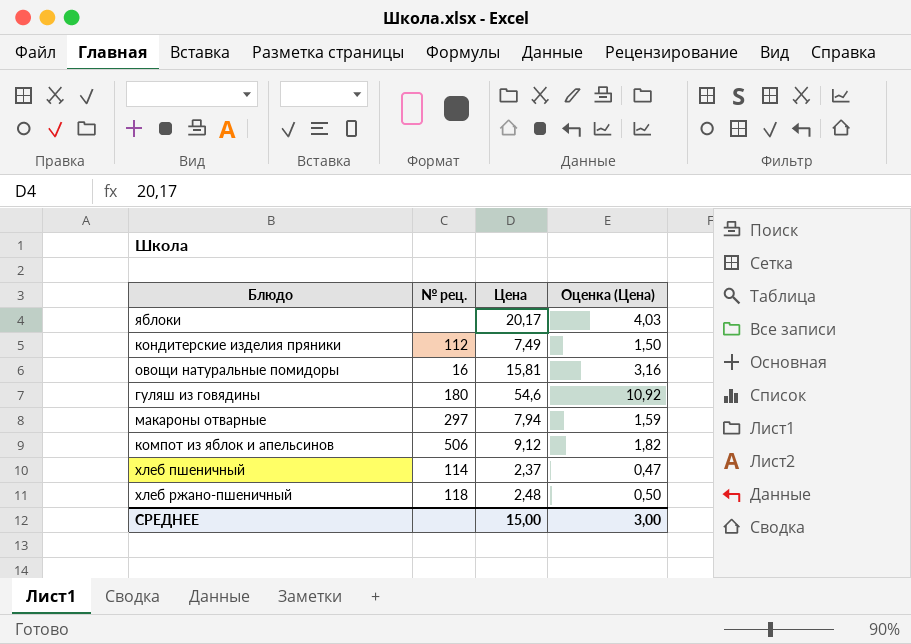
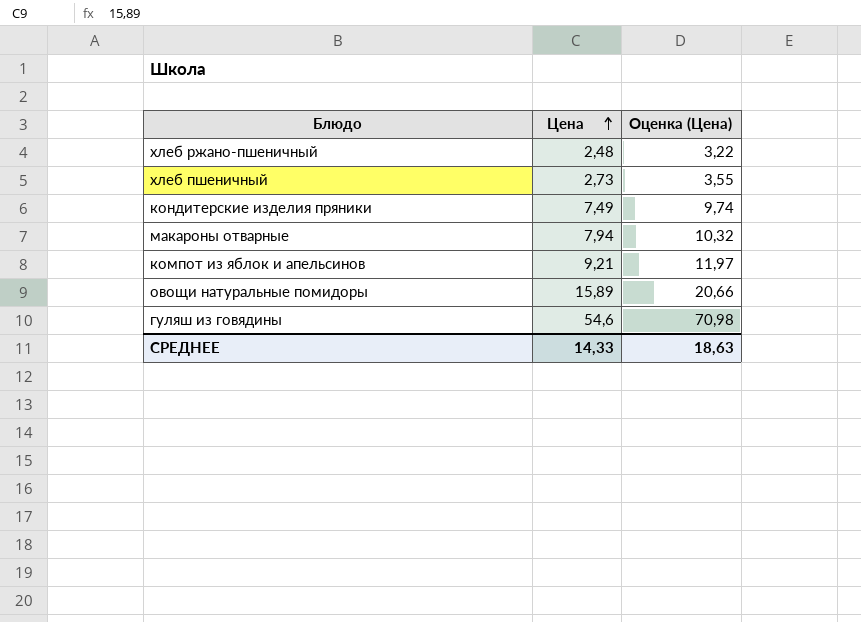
row order: none -> Цена ascending
column № рец. | position: 2 -> none
column Оценка (Цена) | formula: [Цена] * 0,2 -> [Цена] * 1,3
row яблоки: none | 20,17 | 4,03 -> none
хлеб пшеничный | Цена: 2,37 -> 2,73
компот из яблок и апельсинов | Цена: 9,12 -> 9,21
овощи натуральные помидоры | Цена: 15,81 -> 15,89
СРЕДНЕЕ | Цена: 15,00 -> 14,33
СРЕДНЕЕ | Оценка (Цена): 3,00 -> 18,63

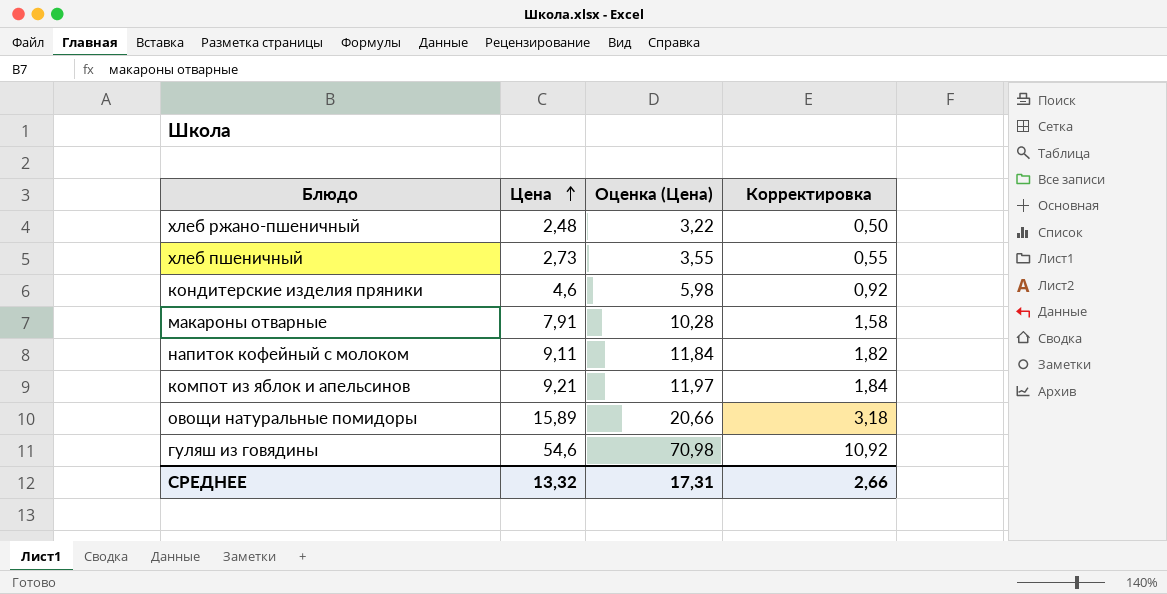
column Корректировка | formula: none -> [Цена] * 0,2
кондитерские изделия пряники | Цена: 7,49 -> 4,6
кондитерские изделия пряники | Оценка (Цена): 9,74 -> 5,98
макароны отварные | Цена: 7,94 -> 7,91
макароны отварные | Оценка (Цена): 10,32 -> 10,28
row напиток кофейный с молоком: none -> 9,11 | 11,84 | 1,82
СРЕДНЕЕ | Цена: 14,33 -> 13,32
СРЕДНЕЕ | Оценка (Цена): 18,63 -> 17,31

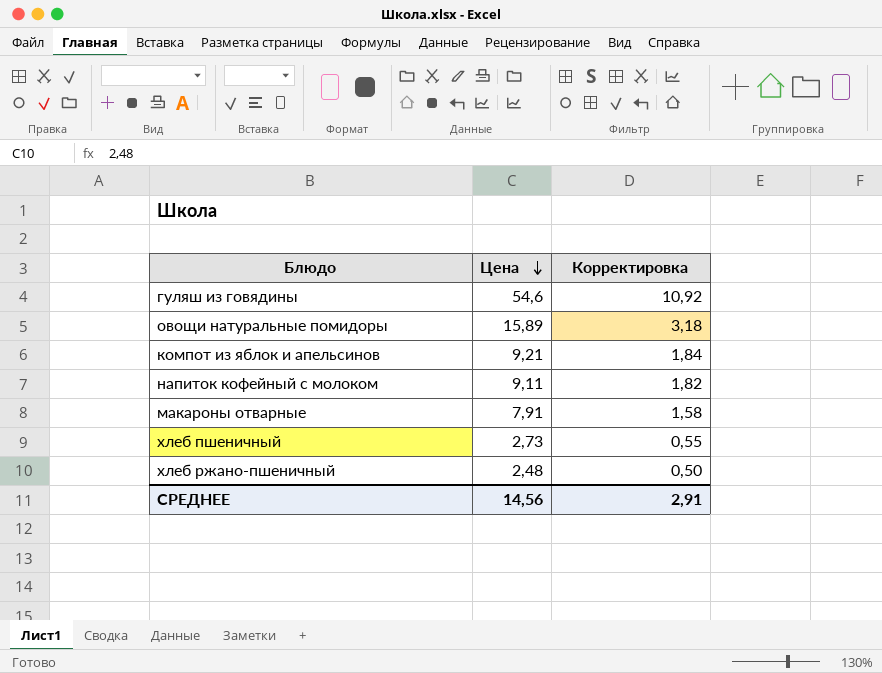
row order: Цена ascending -> Цена descending
column Оценка (Цена) | formula: [Цена] * 1,3 -> none
row кондитерские изделия пряники: 4,6 | 5,98 | 0,92 -> none
СРЕДНЕЕ | Цена: 13,32 -> 14,56
СРЕДНЕЕ | Корректировка: 2,66 -> 2,91

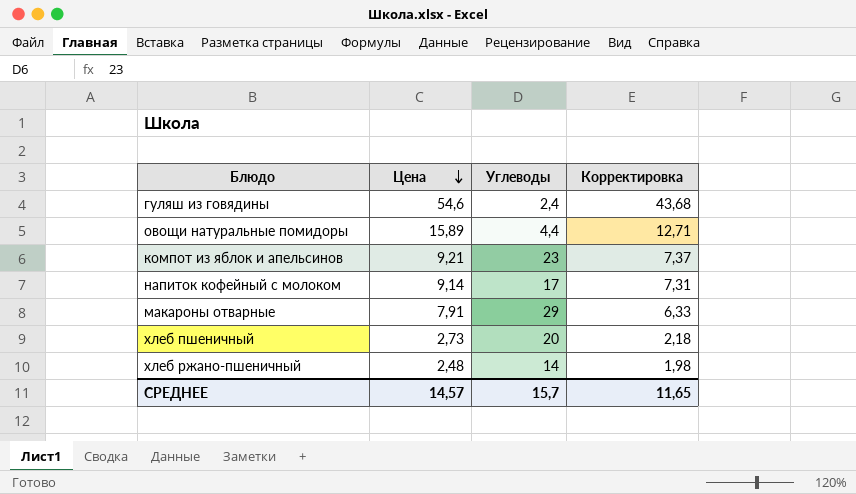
column Углеводы | position: none -> 3
column Корректировка | formula: [Цена] * 0,2 -> [Цена] * 0,8
напиток кофейный с молоком | Цена: 9,11 -> 9,14
СРЕДНЕЕ | Цена: 14,56 -> 14,57
СРЕДНЕЕ | Корректировка: 2,91 -> 11,65

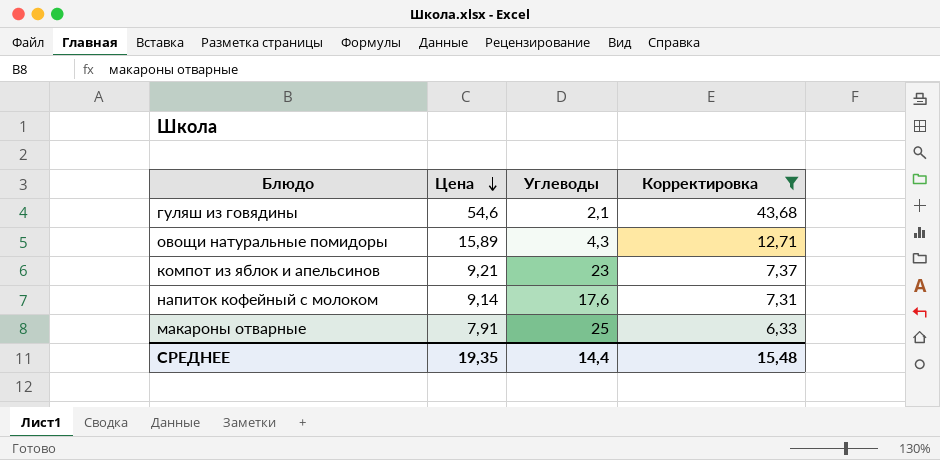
filter: none -> Корректировка >= 6,33
гуляш из говядины | Углеводы: 2,4 -> 2,1
овощи натуральные помидоры | Углеводы: 4,4 -> 4,3
напиток кофейный с молоком | Углеводы: 17 -> 17,6
макароны отварные | Углеводы: 29 -> 25
СРЕДНЕЕ | Цена: 14,57 -> 19,35
СРЕДНЕЕ | Углеводы: 15,7 -> 14,4
СРЕДНЕЕ | Корректировка: 11,65 -> 15,48

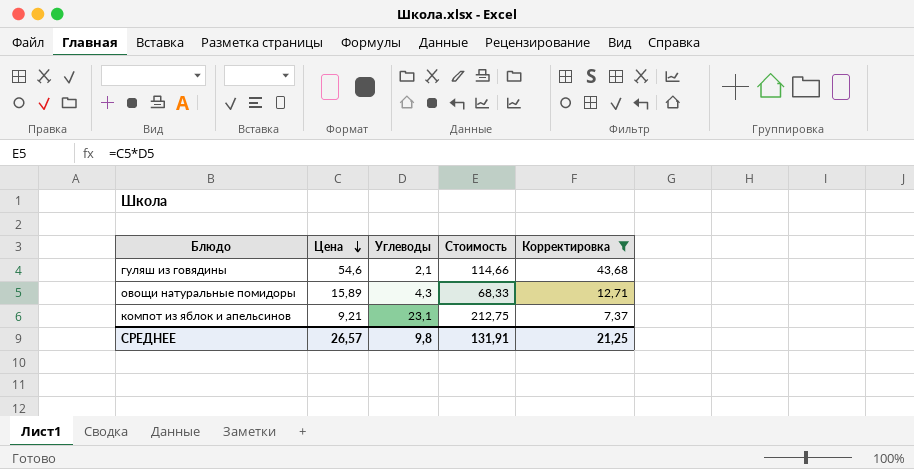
column Стоимость | formula: none -> [Цена] * [Углеводы]
row напиток кофейный с молоком: 9,14 | 17,6 | 7,31 -> none
row макароны отварные: 7,91 | 25 | 6,33 -> none
компот из яблок и апельсинов | Углеводы: 23 -> 23,1
СРЕДНЕЕ | Цена: 19,35 -> 26,57
СРЕДНЕЕ | Углеводы: 14,4 -> 9,8
СРЕДНЕЕ | Корректировка: 15,48 -> 21,25

